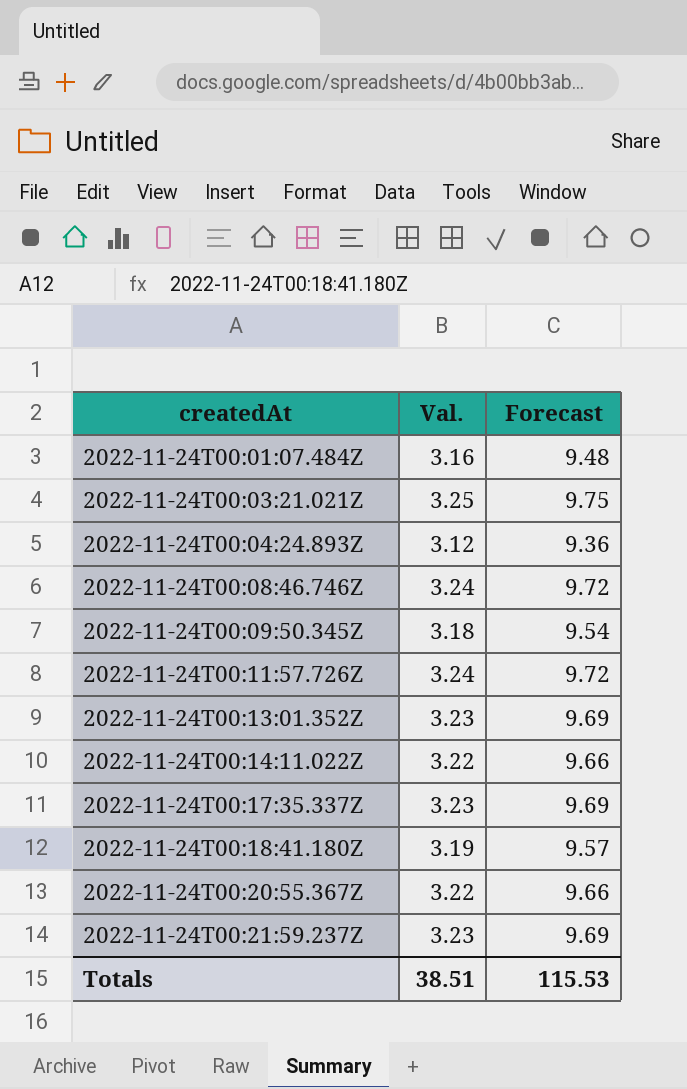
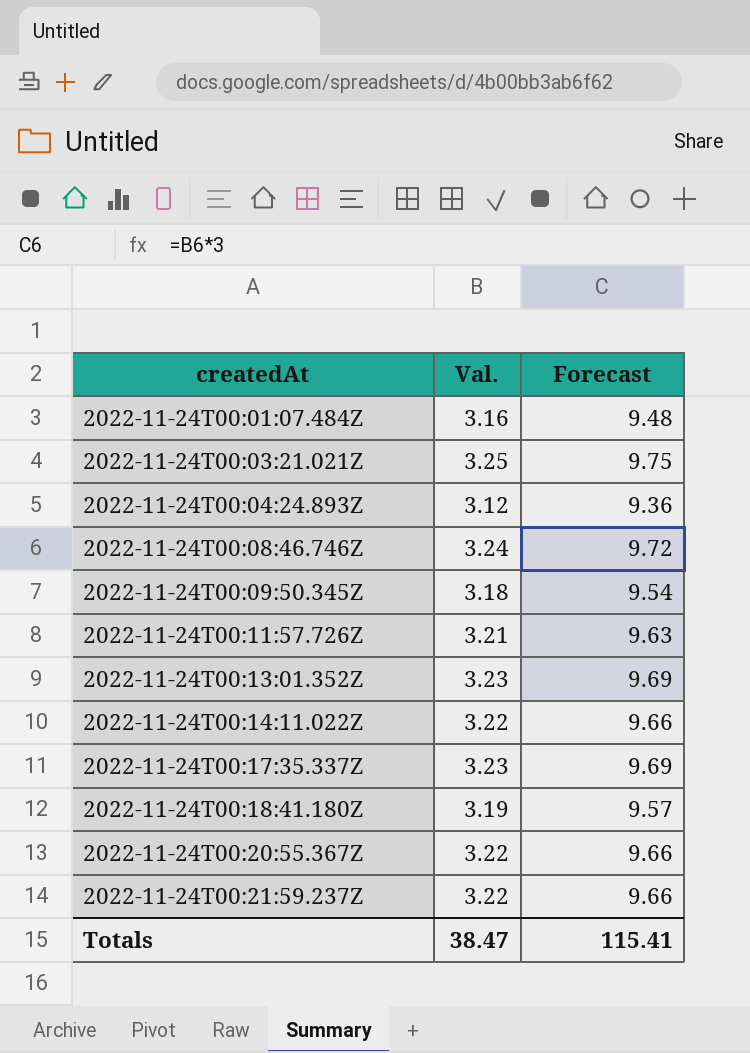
2022-11-24T00:11:57.726Z | Val.: 3.24 -> 3.21
2022-11-24T00:11:57.726Z | Forecast: 9.72 -> 9.63
2022-11-24T00:21:59.237Z | Val.: 3.23 -> 3.22
2022-11-24T00:21:59.237Z | Forecast: 9.69 -> 9.66
Totals | Val.: 38.51 -> 38.47
Totals | Forecast: 115.53 -> 115.41

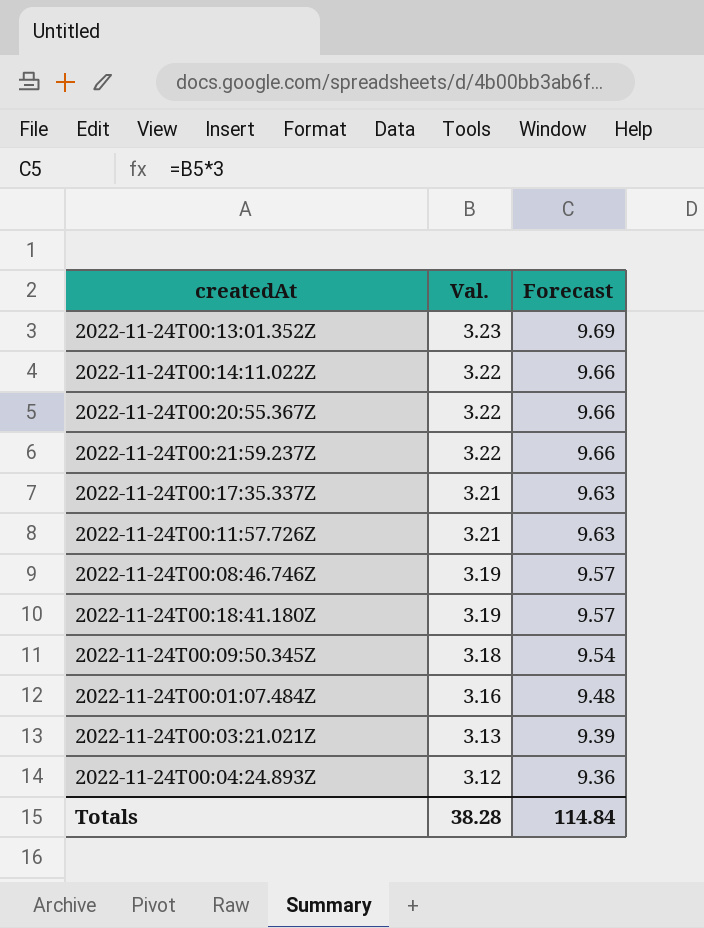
row order: createdAt ascending -> Val. descending
2022-11-24T00:17:35.337Z | Val.: 3.23 -> 3.21
2022-11-24T00:17:35.337Z | Forecast: 9.69 -> 9.63
2022-11-24T00:08:46.746Z | Val.: 3.24 -> 3.19
2022-11-24T00:08:46.746Z | Forecast: 9.72 -> 9.57
2022-11-24T00:03:21.021Z | Val.: 3.25 -> 3.13
2022-11-24T00:03:21.021Z | Forecast: 9.75 -> 9.39
Totals | Val.: 38.47 -> 38.28
Totals | Forecast: 115.41 -> 114.84

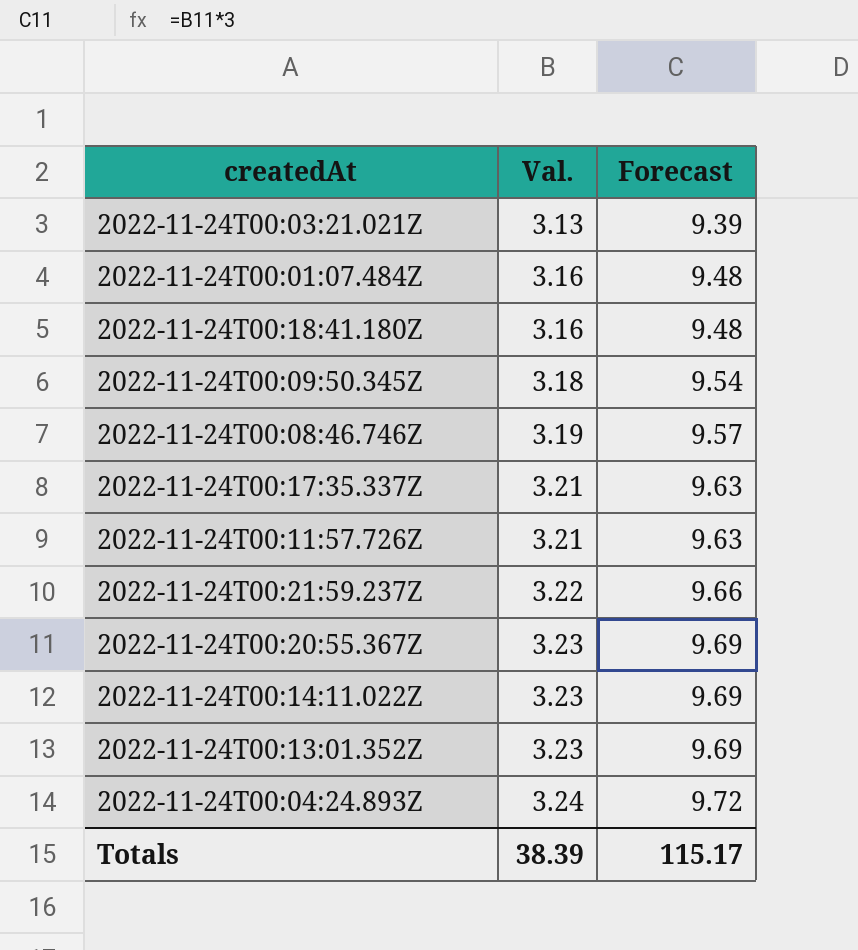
row order: Val. descending -> Val. ascending
2022-11-24T00:18:41.180Z | Val.: 3.19 -> 3.16
2022-11-24T00:18:41.180Z | Forecast: 9.57 -> 9.48
2022-11-24T00:20:55.367Z | Val.: 3.22 -> 3.23
2022-11-24T00:20:55.367Z | Forecast: 9.66 -> 9.69
2022-11-24T00:14:11.022Z | Val.: 3.22 -> 3.23
2022-11-24T00:14:11.022Z | Forecast: 9.66 -> 9.69
2022-11-24T00:04:24.893Z | Val.: 3.12 -> 3.24
2022-11-24T00:04:24.893Z | Forecast: 9.36 -> 9.72
Totals | Val.: 38.28 -> 38.39
Totals | Forecast: 114.84 -> 115.17

